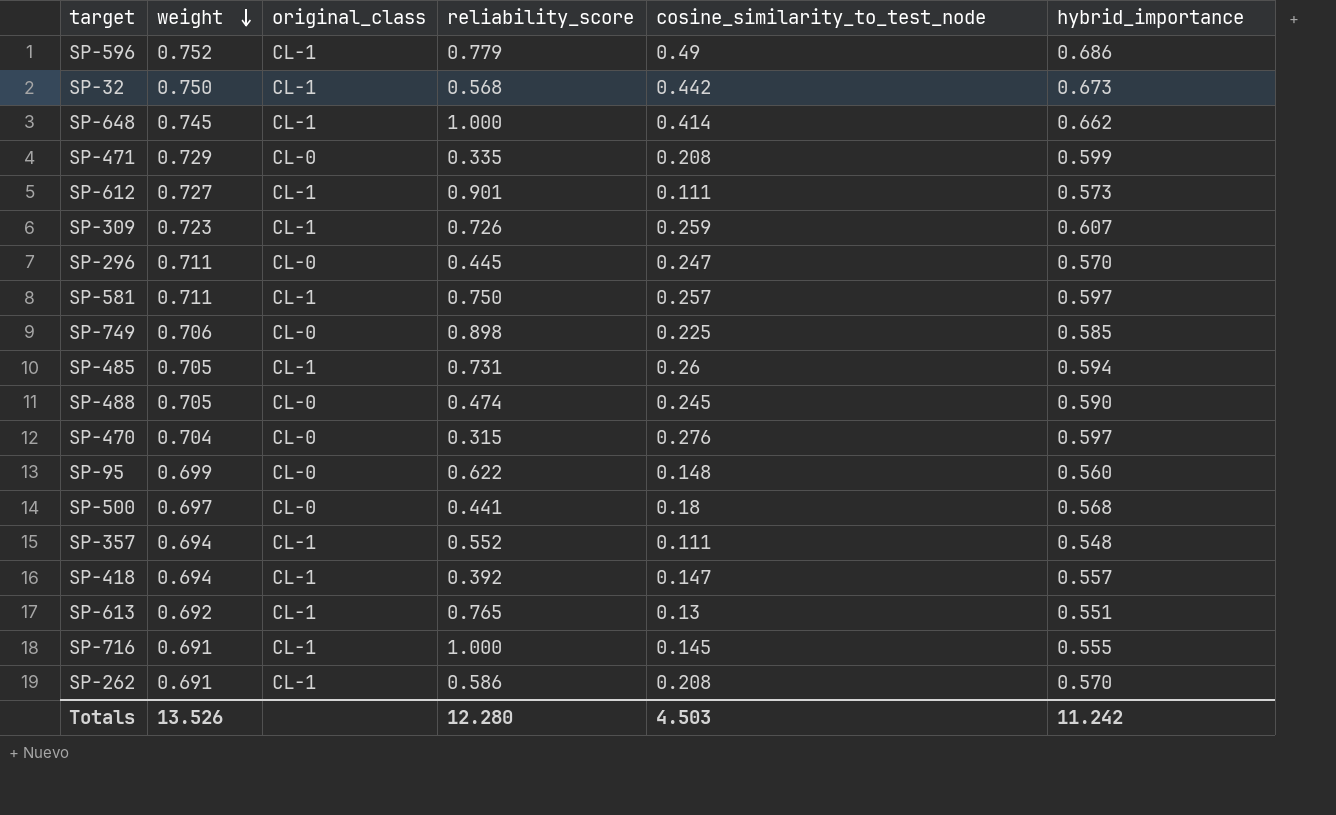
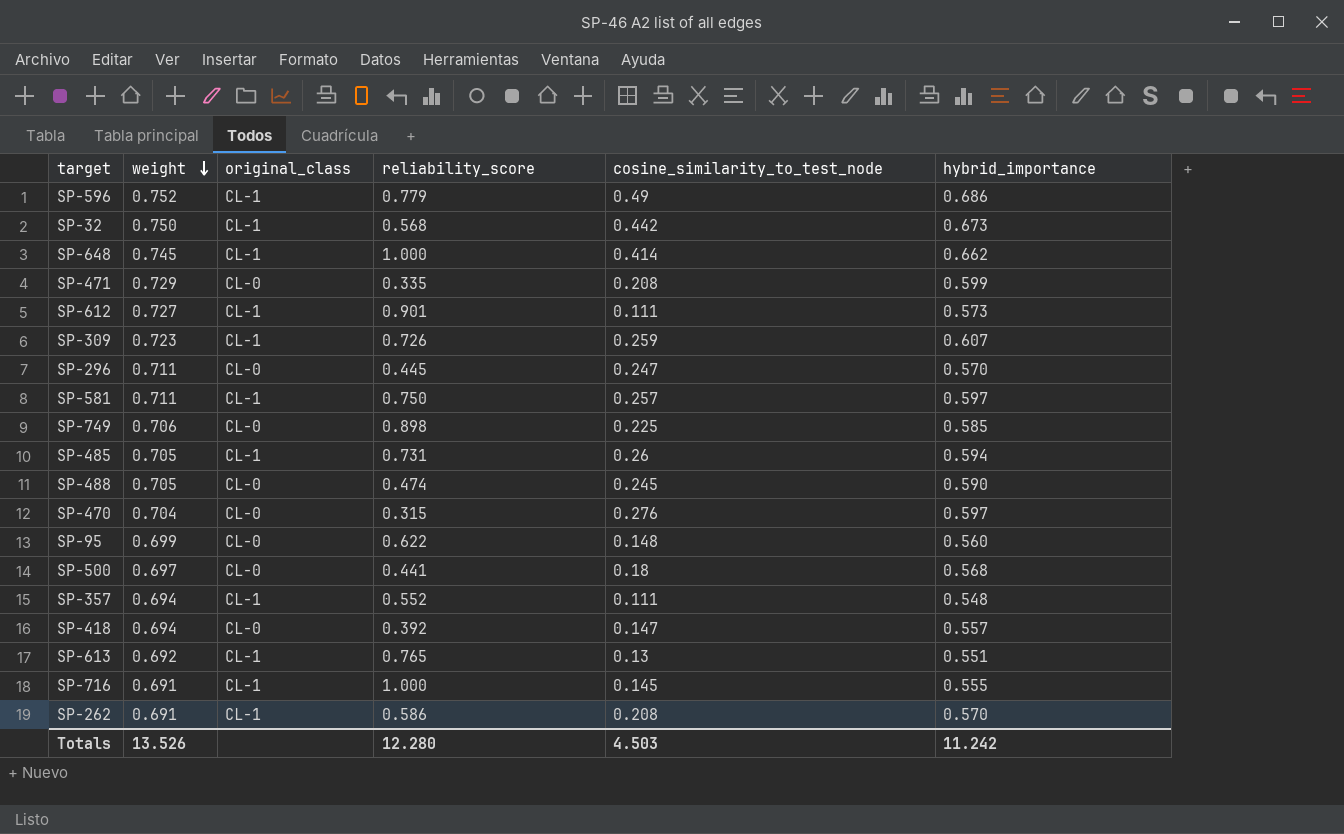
SP-418 | original_class: CL-1 -> CL-0

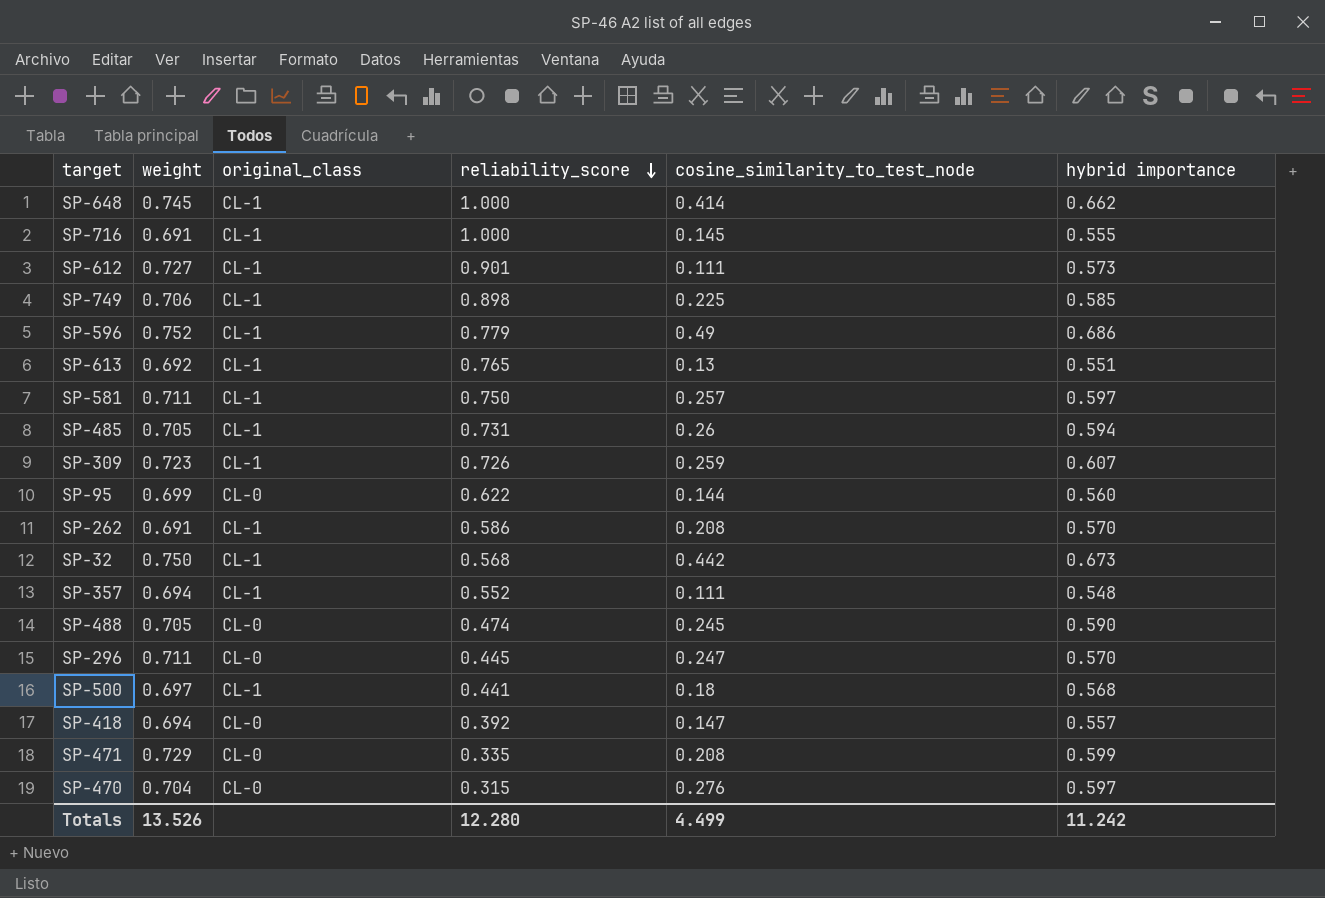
row order: weight descending -> reliability_score descending
column name: hybrid_importance -> hybrid importance
SP-749 | original_class: CL-0 -> CL-1
SP-95 | cosine_similarity_to_test_node: 0.148 -> 0.144
SP-500 | original_class: CL-0 -> CL-1
Totals | cosine_similarity_to_test_node: 4.503 -> 4.499

